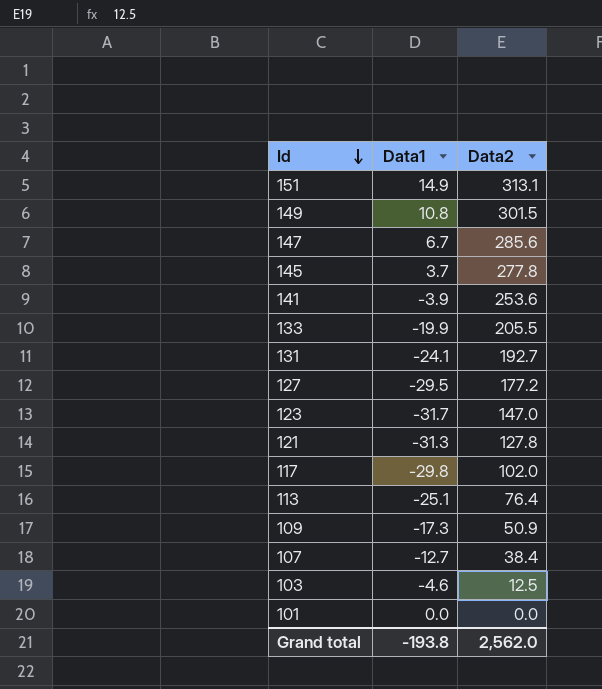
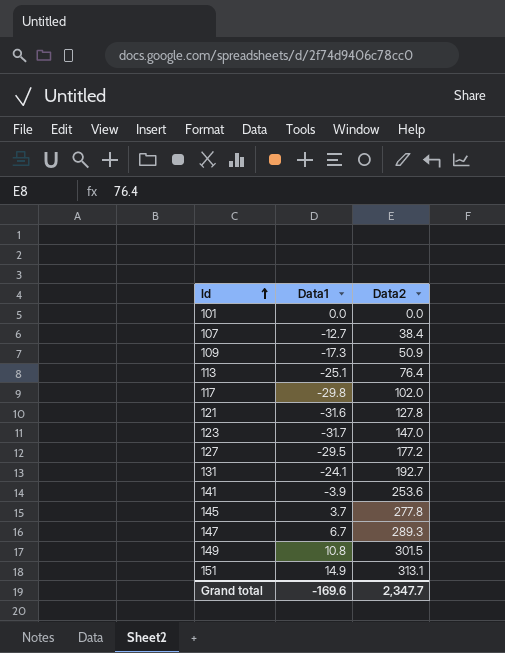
row order: Id descending -> Id ascending
row 133: -19.9 | 205.5 -> none
row 103: -4.6 | 12.5 -> none
121 | Data1: -31.3 -> -31.6
147 | Data2: 285.6 -> 289.3
Grand total | Data1: -193.8 -> -169.6
Grand total | Data2: 2,562.0 -> 2,347.7

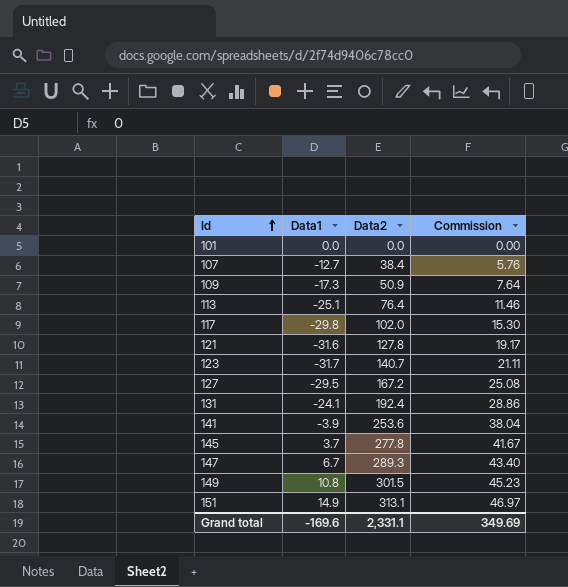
column Commission | formula: none -> [Data2] * 0.15
123 | Data2: 147.0 -> 140.7
127 | Data2: 177.2 -> 167.2
131 | Data2: 192.7 -> 192.4
Grand total | Data2: 2,347.7 -> 2,331.1

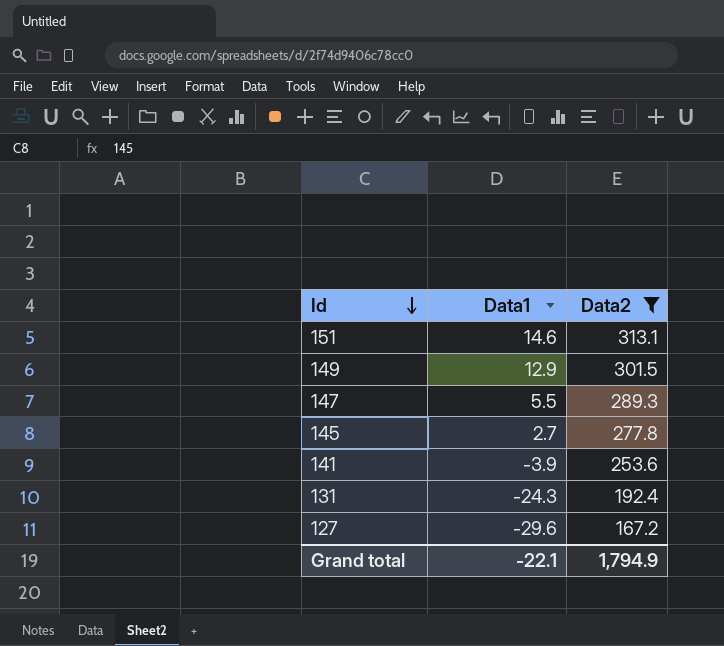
filter: none -> Data2 >= 167.2
row order: Id ascending -> Id descending
column Commission | formula: [Data2] * 0.15 -> none
151 | Data1: 14.9 -> 14.6
149 | Data1: 10.8 -> 12.9
147 | Data1: 6.7 -> 5.5
145 | Data1: 3.7 -> 2.7
131 | Data1: -24.1 -> -24.3
127 | Data1: -29.5 -> -29.6
Grand total | Data1: -169.6 -> -22.1
Grand total | Data2: 2,331.1 -> 1,794.9

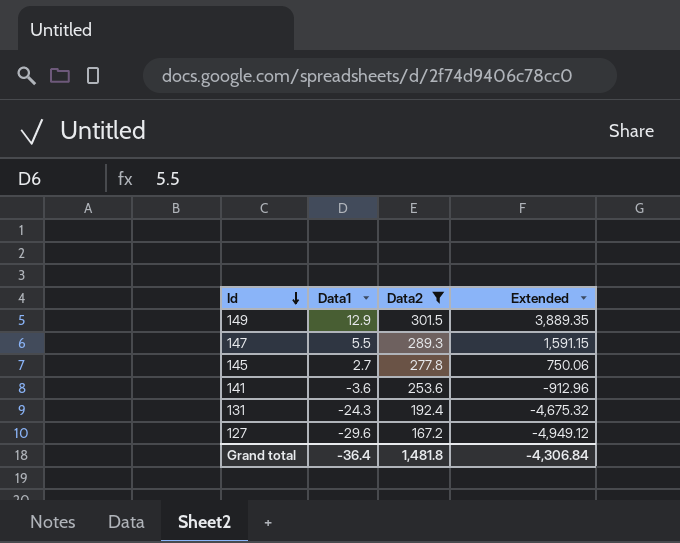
column Extended | formula: none -> [Data1] * [Data2]
row 151: 14.6 | 313.1 -> none
141 | Data1: -3.9 -> -3.6
Grand total | Data1: -22.1 -> -36.4
Grand total | Data2: 1,794.9 -> 1,481.8

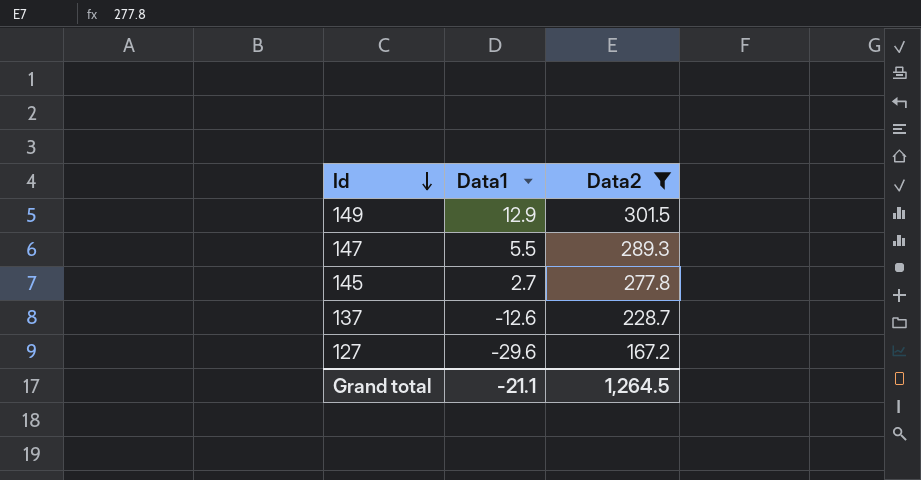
column Extended | formula: [Data1] * [Data2] -> none
row 141: -3.6 | 253.6 | -912.96 -> none
row 131: -24.3 | 192.4 | -4,675.32 -> none
row 137: none -> -12.6 | 228.7
Grand total | Data1: -36.4 -> -21.1
Grand total | Data2: 1,481.8 -> 1,264.5

